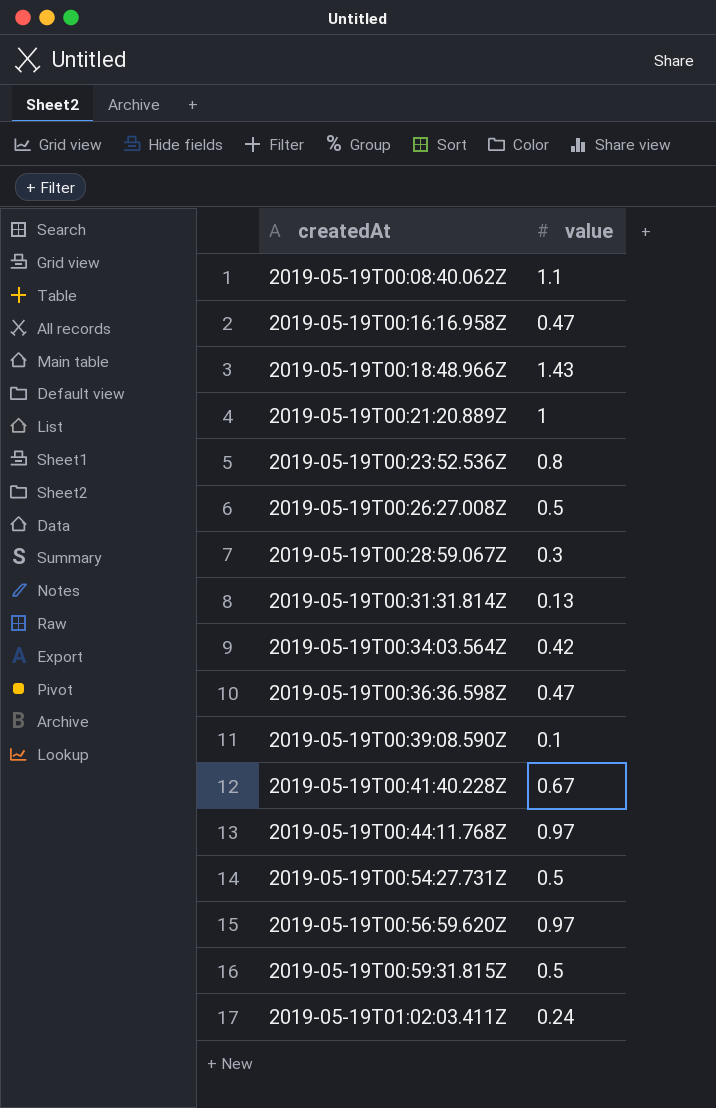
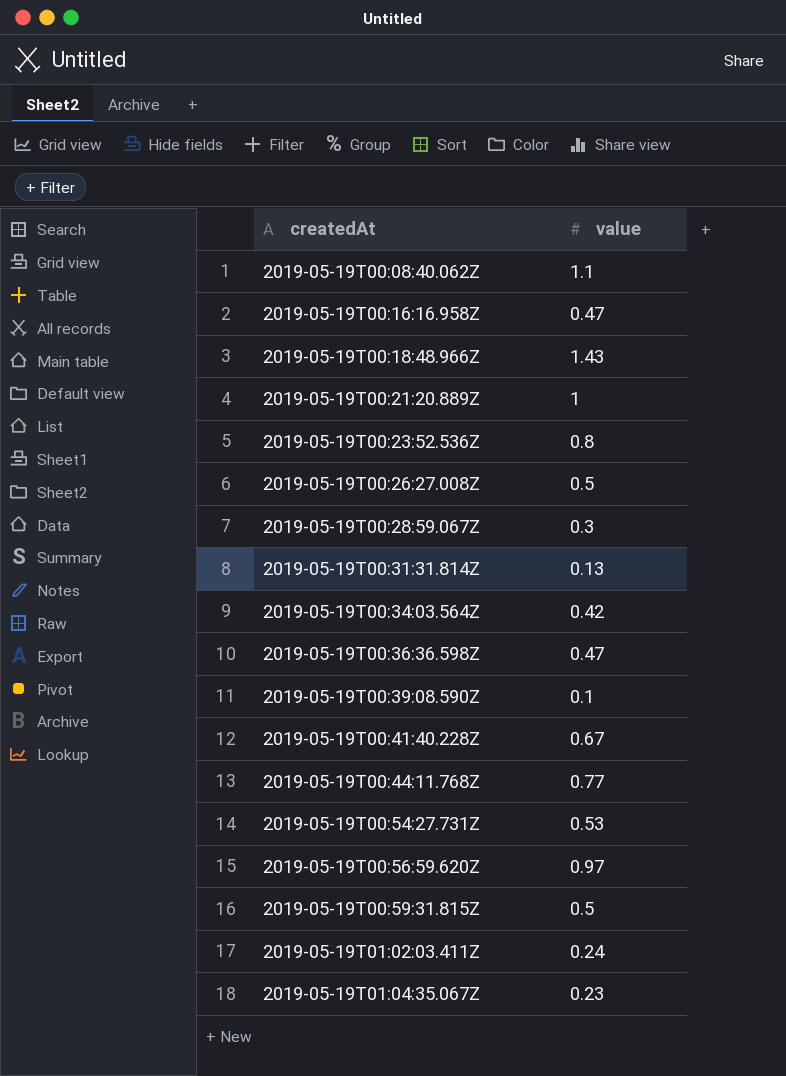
2019-05-19T00:44:11.768Z | value: 0.97 -> 0.77
2019-05-19T00:54:27.731Z | value: 0.5 -> 0.53
row 2019-05-19T01:04:35.067Z: none -> 0.23

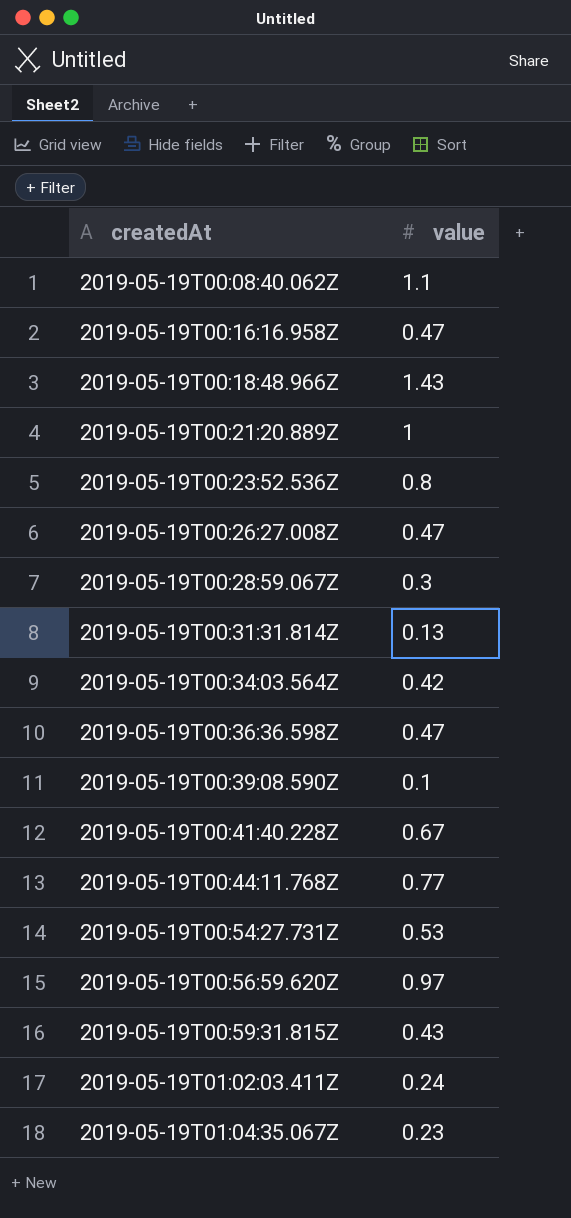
2019-05-19T00:26:27.008Z | value: 0.5 -> 0.47
2019-05-19T00:59:31.815Z | value: 0.5 -> 0.43

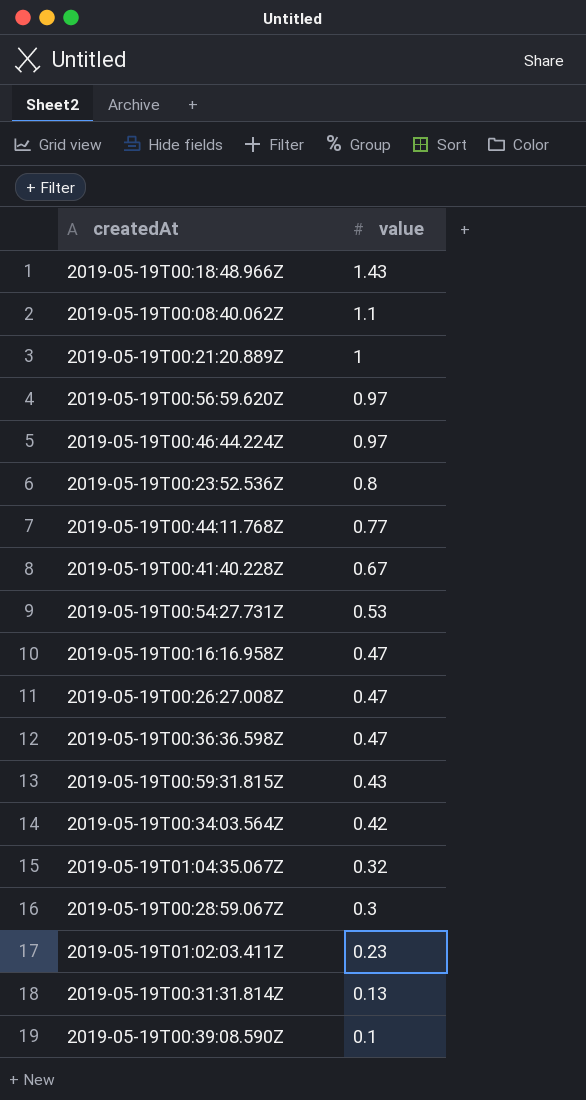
row order: createdAt ascending -> value descending
row 2019-05-19T00:46:44.224Z: none -> 0.97
2019-05-19T01:04:35.067Z | value: 0.23 -> 0.32
2019-05-19T01:02:03.411Z | value: 0.24 -> 0.23

